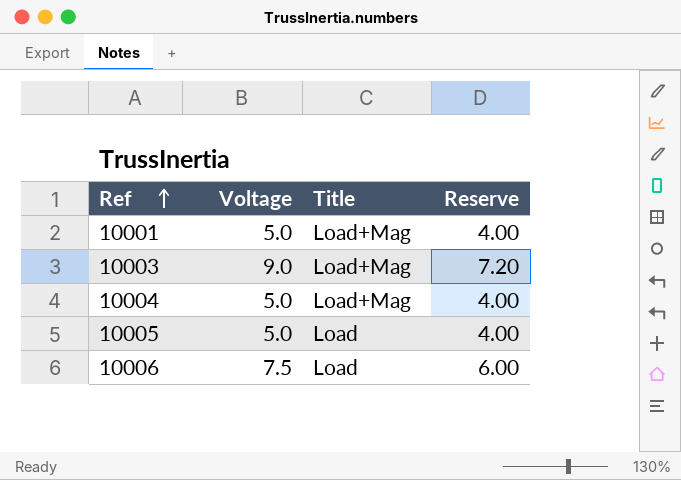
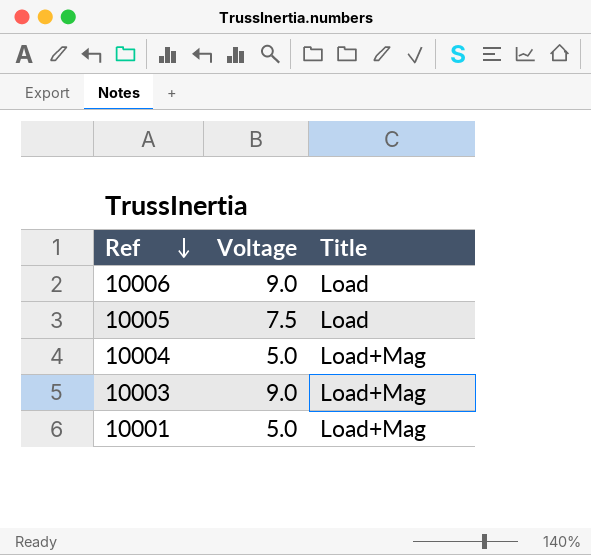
row order: Ref ascending -> Ref descending
column Reserve | formula: [Voltage] * 0.8 -> none
10006 | Voltage: 7.5 -> 9.0
10005 | Voltage: 5.0 -> 7.5

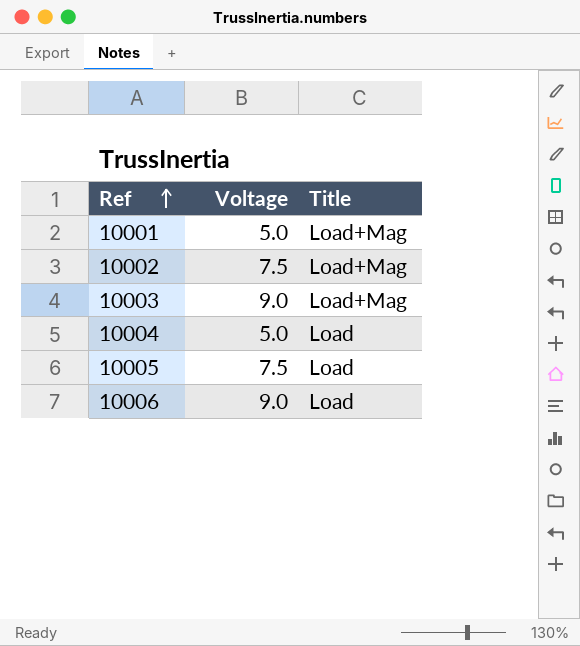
row order: Ref descending -> Ref ascending
row 10002: none -> 7.5 | Load+Mag
10004 | Title: Load+Mag -> Load

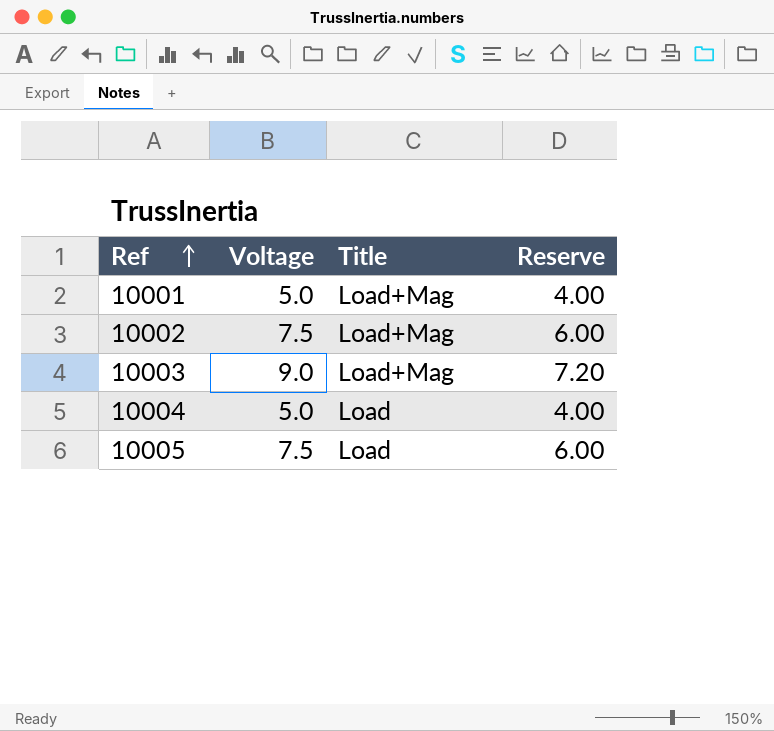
column Reserve | formula: none -> [Voltage] * 0.8
row 10006: 9.0 | Load -> none

